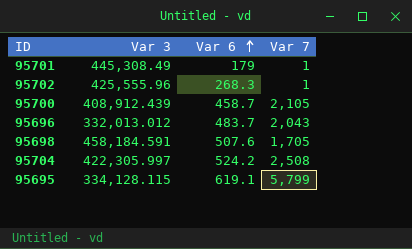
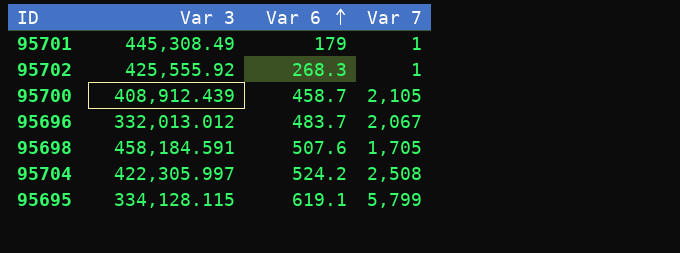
95702 | Var 3: 425,555.96 -> 425,555.92
95696 | Var 7: 2,043 -> 2,067

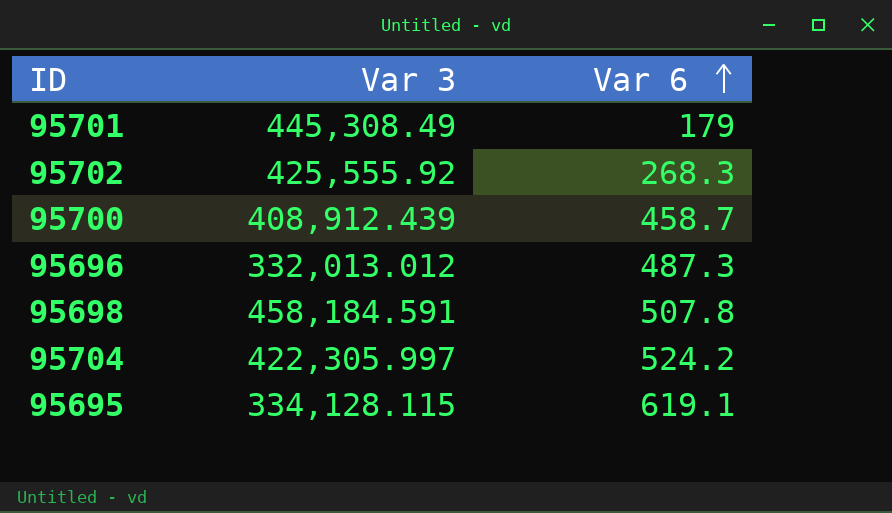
column Var 7 | position: 4 -> none
95696 | Var 6: 483.7 -> 487.3
95698 | Var 6: 507.6 -> 507.8

